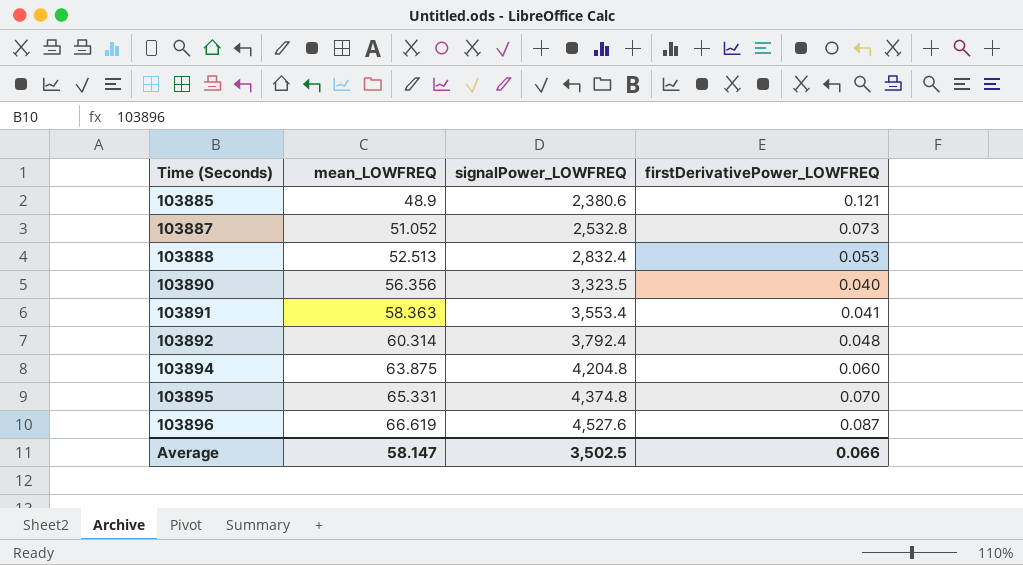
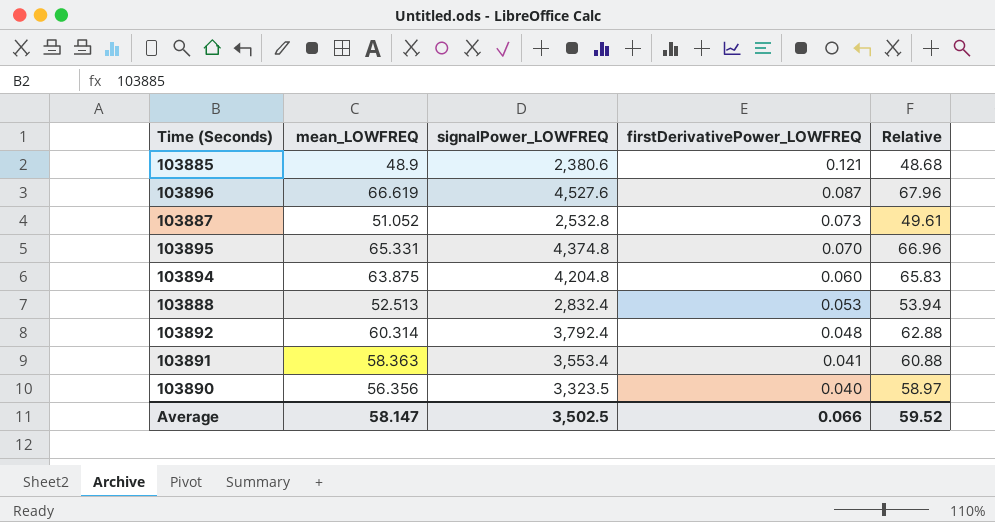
row order: Time (Seconds) ascending -> firstDerivativePower_LOWFREQ descending
column Relative | formula: none -> [signalPower_LOWFREQ] / [mean_LOWFREQ]

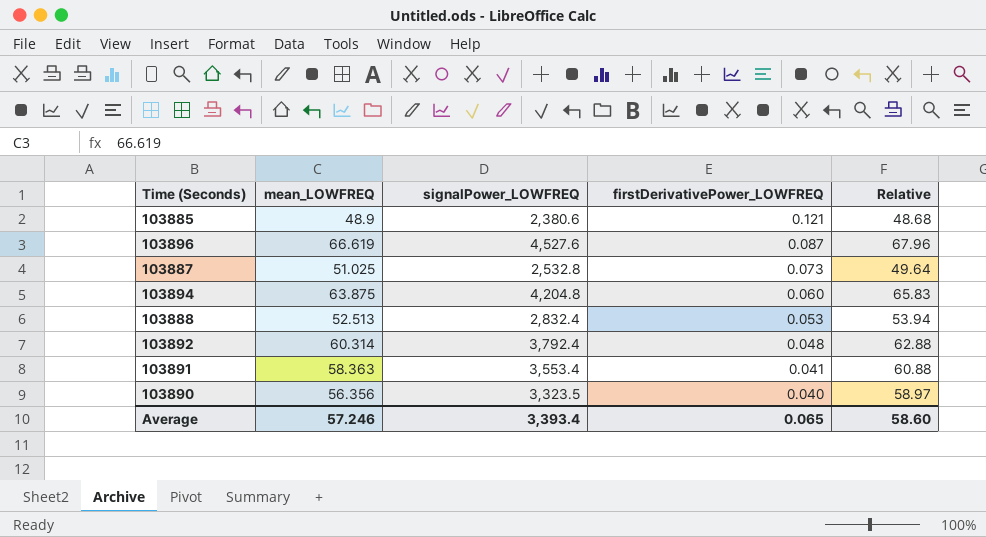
row 103895: 65.331 | 4,374.8 | 0.070 | 66.96 -> none
103887 | mean_LOWFREQ: 51.052 -> 51.025
103887 | Relative: 49.61 -> 49.64
Average | mean_LOWFREQ: 58.147 -> 57.246
Average | signalPower_LOWFREQ: 3,502.5 -> 3,393.4
Average | firstDerivativePower_LOWFREQ: 0.066 -> 0.065
Average | Relative: 59.52 -> 58.60

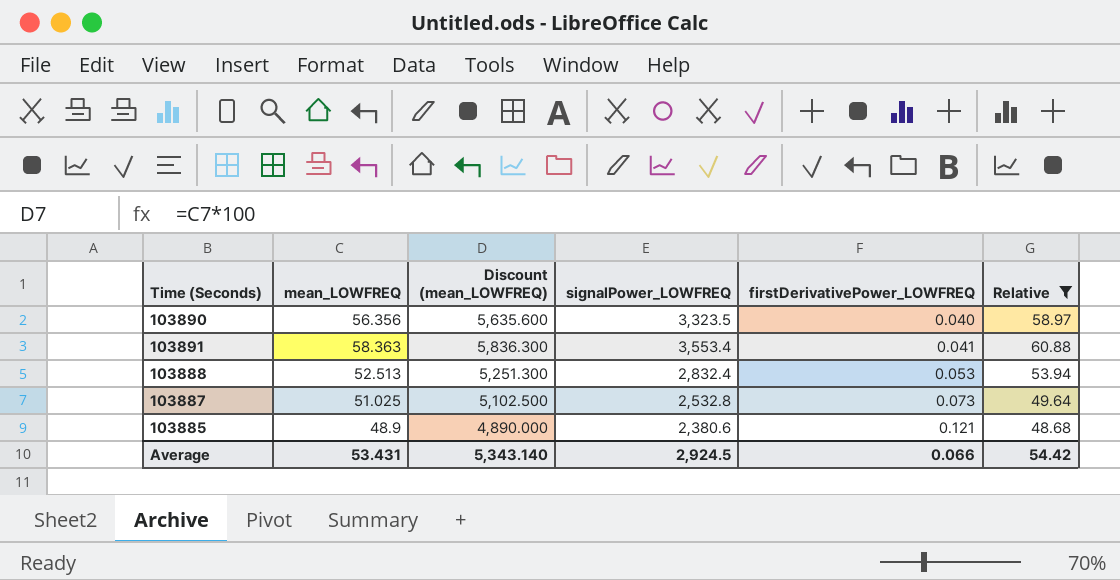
filter: none -> Relative <= 60.88
row order: firstDerivativePower_LOWFREQ descending -> firstDerivativePower_LOWFREQ ascending
column Discount (mean_LOWFREQ) | formula: none -> [mean_LOWFREQ] * 100
Average | mean_LOWFREQ: 57.246 -> 53.431
Average | signalPower_LOWFREQ: 3,393.4 -> 2,924.5
Average | firstDerivativePower_LOWFREQ: 0.065 -> 0.066
Average | Relative: 58.60 -> 54.42

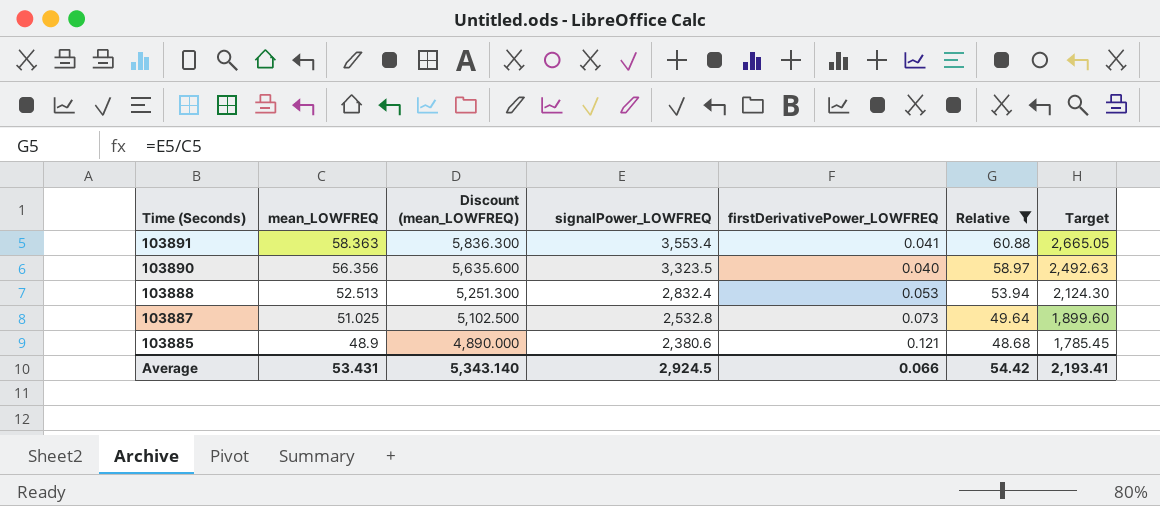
row order: firstDerivativePower_LOWFREQ ascending -> Time (Seconds) descending
column Target | formula: none -> [signalPower_LOWFREQ] * 0.75

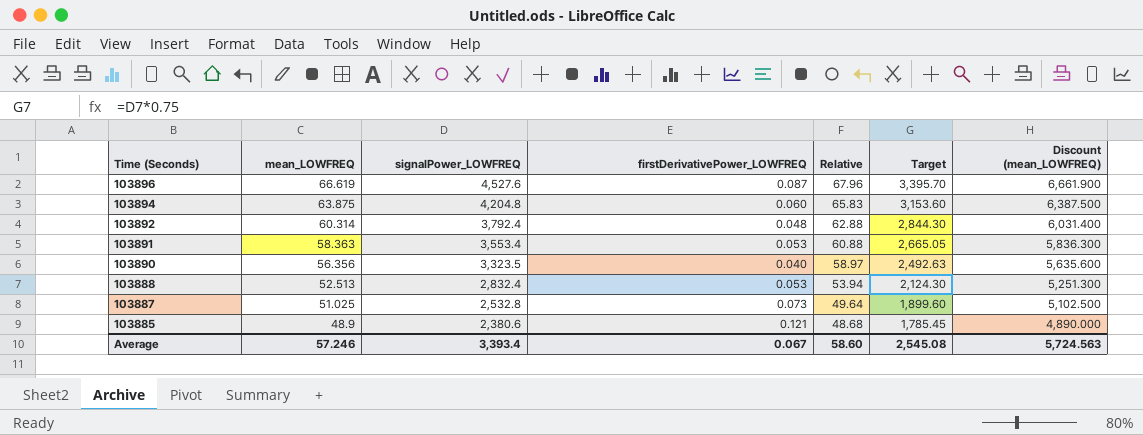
filter: Relative <= 60.88 -> none
column Discount (mean_LOWFREQ) | position: 3 -> 7
103891 | firstDerivativePower_LOWFREQ: 0.041 -> 0.053
Average | mean_LOWFREQ: 53.431 -> 57.246
Average | signalPower_LOWFREQ: 2,924.5 -> 3,393.4
Average | firstDerivativePower_LOWFREQ: 0.066 -> 0.067
Average | Relative: 54.42 -> 58.60
Average | Target: 2,193.41 -> 2,545.08
Average | Discount (mean_LOWFREQ): 5,343.140 -> 5,724.563

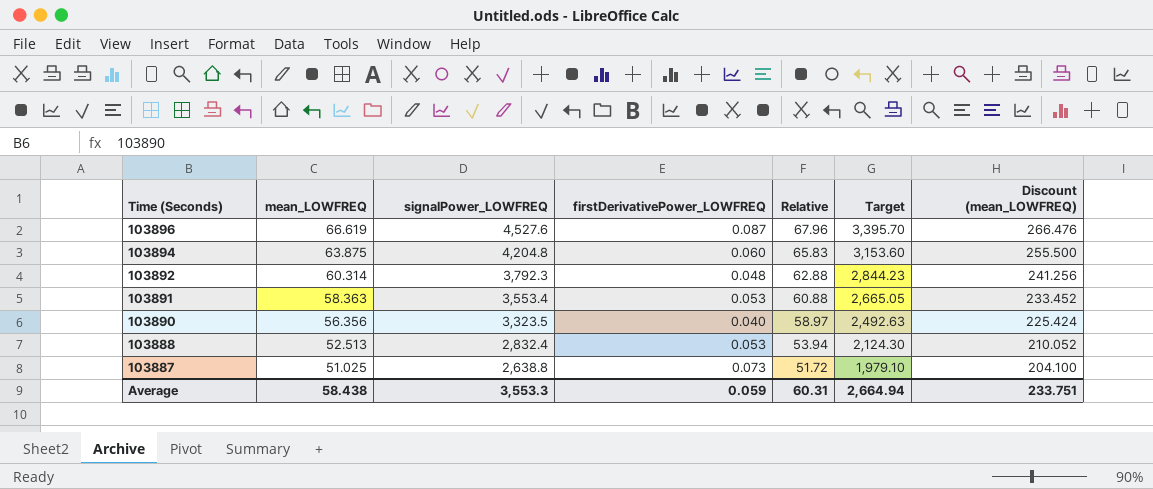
column Discount (mean_LOWFREQ) | formula: [mean_LOWFREQ] * 100 -> [mean_LOWFREQ] * 4
row 103885: 48.9 | 2,380.6 | 0.121 | 48.68 | 1,785.45 | 4,890.000 -> none
103892 | signalPower_LOWFREQ: 3,792.4 -> 3,792.3
103892 | Target: 2,844.30 -> 2,844.23
103887 | signalPower_LOWFREQ: 2,532.8 -> 2,638.8
103887 | Relative: 49.64 -> 51.72
103887 | Target: 1,899.60 -> 1,979.10
Average | mean_LOWFREQ: 57.246 -> 58.438
Average | signalPower_LOWFREQ: 3,393.4 -> 3,553.3
Average | firstDerivativePower_LOWFREQ: 0.067 -> 0.059
Average | Relative: 58.60 -> 60.31
Average | Target: 2,545.08 -> 2,664.94
Average | Discount (mean_LOWFREQ): 5,724.563 -> 233.751

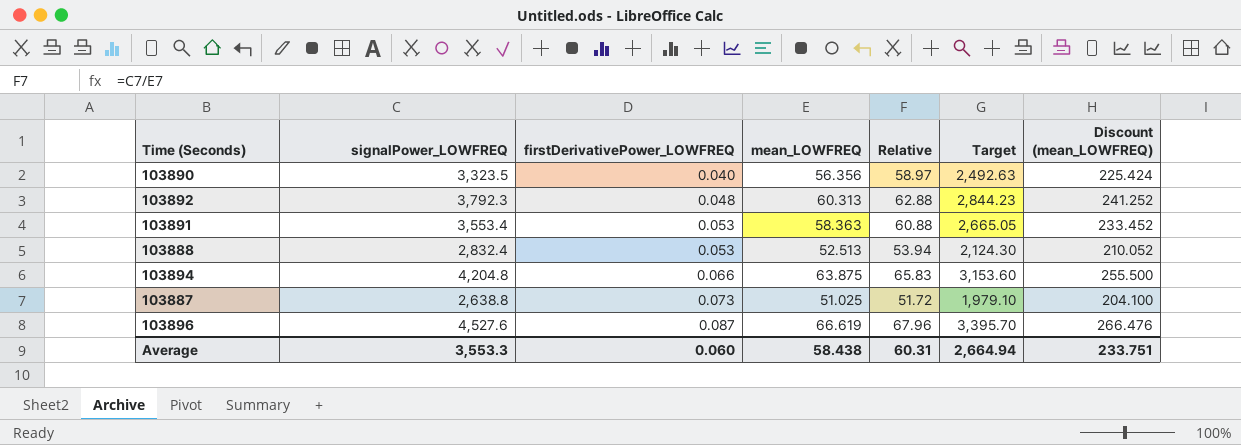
row order: Time (Seconds) descending -> firstDerivativePower_LOWFREQ ascending
column mean_LOWFREQ | position: 2 -> 4
103892 | mean_LOWFREQ: 60.314 -> 60.313
103892 | Discount (mean_LOWFREQ): 241.256 -> 241.252
103894 | firstDerivativePower_LOWFREQ: 0.060 -> 0.066
Average | firstDerivativePower_LOWFREQ: 0.059 -> 0.060

